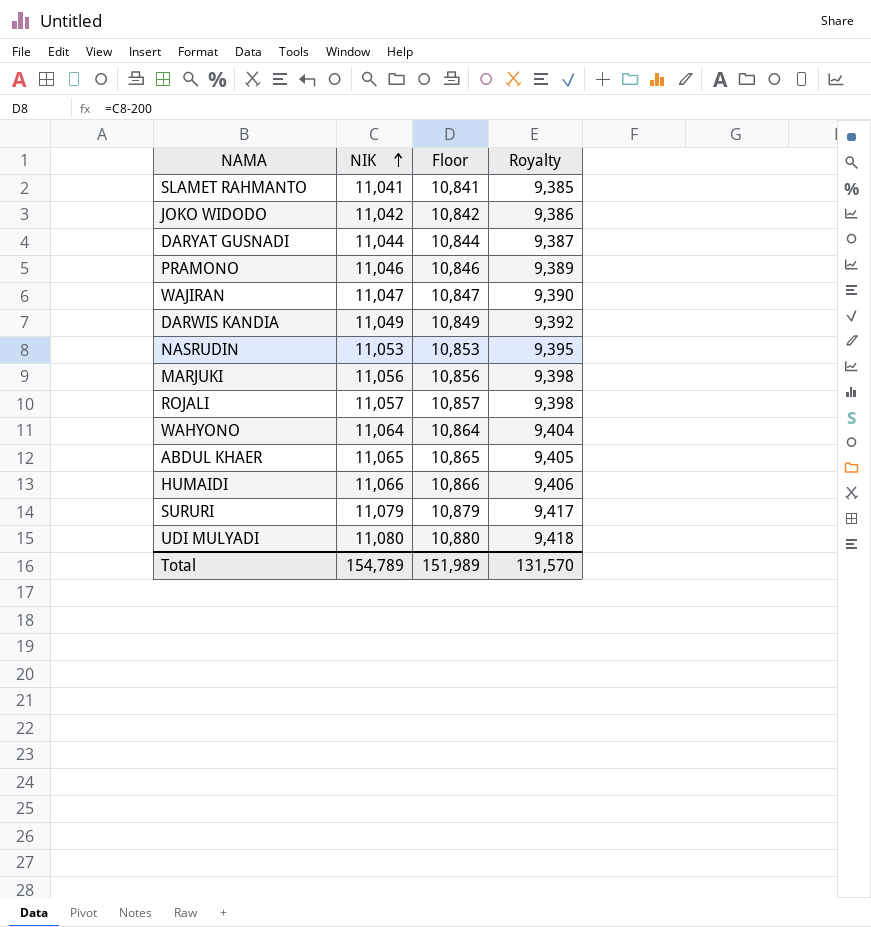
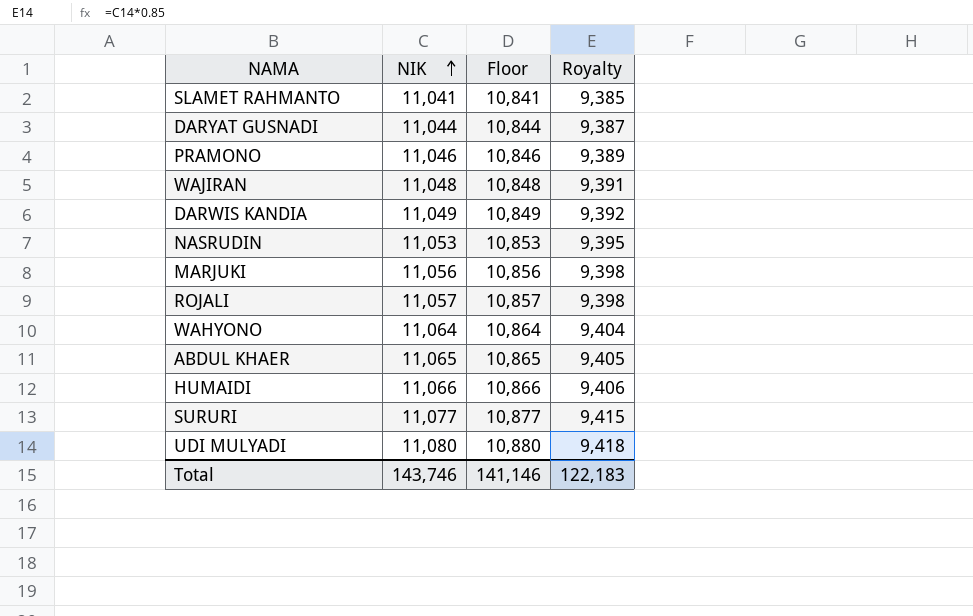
row JOKO WIDODO: 11,042 | 10,842 | 9,386 -> none
WAJIRAN | NIK: 11,047 -> 11,048
WAJIRAN | Floor: 10,847 -> 10,848
WAJIRAN | Royalty: 9,390 -> 9,391
SURURI | NIK: 11,079 -> 11,077
SURURI | Floor: 10,879 -> 10,877
SURURI | Royalty: 9,417 -> 9,415
Total | NIK: 154,789 -> 143,746
Total | Floor: 151,989 -> 141,146
Total | Royalty: 131,570 -> 122,183

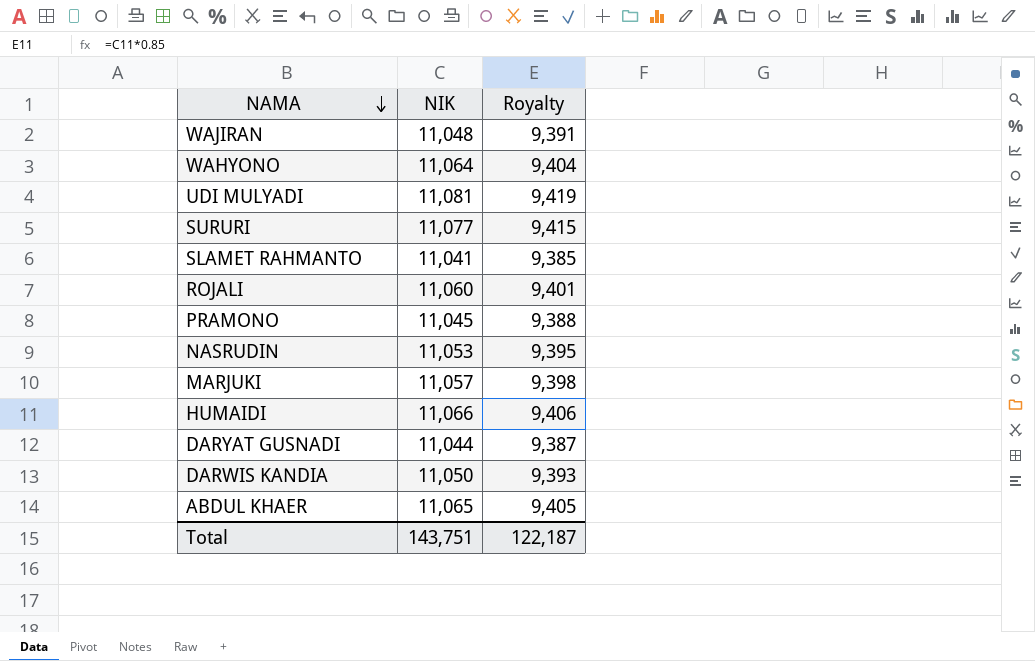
row order: NIK ascending -> NAMA descending
column Floor | formula: [NIK] - 200 -> none
UDI MULYADI | NIK: 11,080 -> 11,081
UDI MULYADI | Royalty: 9,418 -> 9,419
ROJALI | NIK: 11,057 -> 11,060
ROJALI | Royalty: 9,398 -> 9,401
PRAMONO | NIK: 11,046 -> 11,045
PRAMONO | Royalty: 9,389 -> 9,388
MARJUKI | NIK: 11,056 -> 11,057
DARWIS KANDIA | NIK: 11,049 -> 11,050
DARWIS KANDIA | Royalty: 9,392 -> 9,393
Total | NIK: 143,746 -> 143,751
Total | Royalty: 122,183 -> 122,187

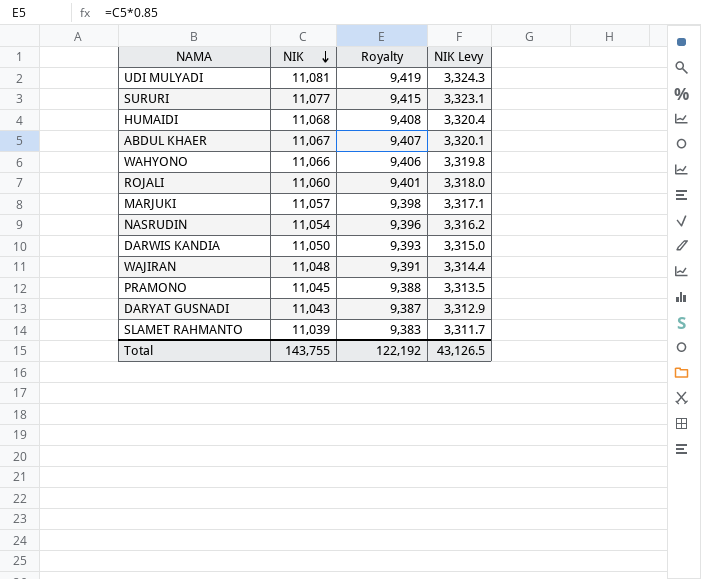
row order: NAMA descending -> NIK descending
column NIK Levy | formula: none -> [NIK] * 0.3
HUMAIDI | NIK: 11,066 -> 11,068
HUMAIDI | Royalty: 9,406 -> 9,408
ABDUL KHAER | NIK: 11,065 -> 11,067
ABDUL KHAER | Royalty: 9,405 -> 9,407
WAHYONO | NIK: 11,064 -> 11,066
WAHYONO | Royalty: 9,404 -> 9,406
NASRUDIN | NIK: 11,053 -> 11,054
NASRUDIN | Royalty: 9,395 -> 9,396
DARYAT GUSNADI | NIK: 11,044 -> 11,043
SLAMET RAHMANTO | NIK: 11,041 -> 11,039
SLAMET RAHMANTO | Royalty: 9,385 -> 9,383
Total | NIK: 143,751 -> 143,755
Total | Royalty: 122,187 -> 122,192

